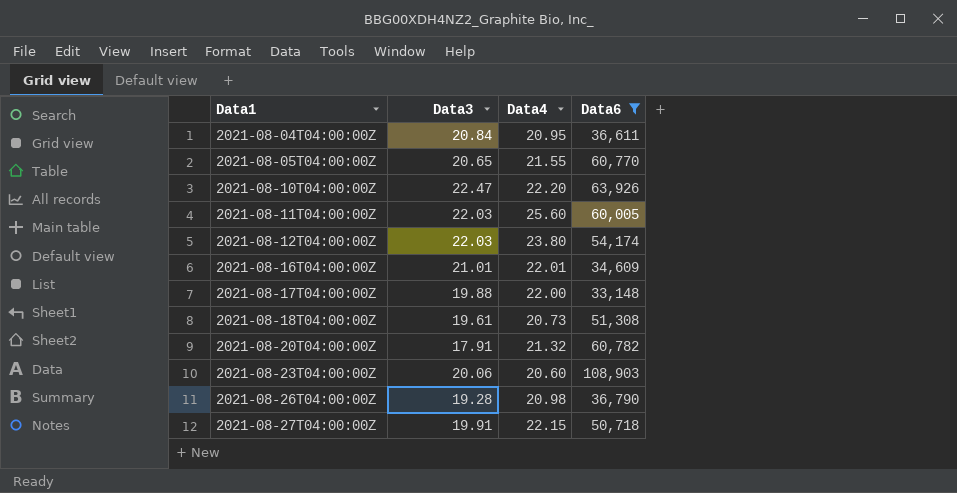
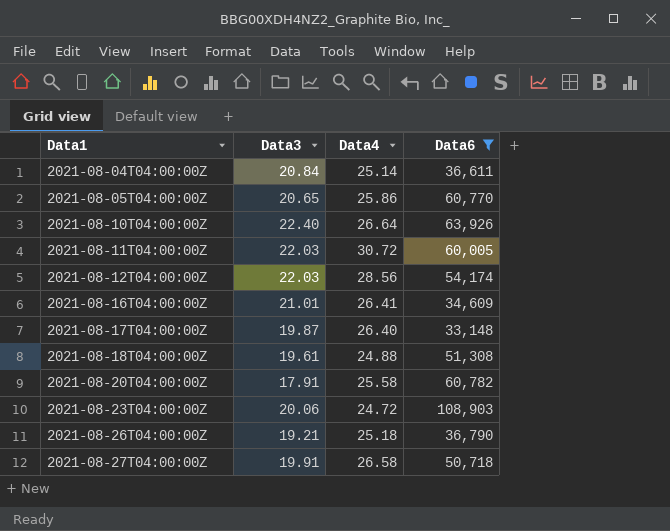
2021-08-04T04:00:00Z | Data4: 20.95 -> 25.14
2021-08-05T04:00:00Z | Data4: 21.55 -> 25.86
2021-08-10T04:00:00Z | Data3: 22.47 -> 22.40
2021-08-10T04:00:00Z | Data4: 22.20 -> 26.64
2021-08-11T04:00:00Z | Data4: 25.60 -> 30.72
2021-08-12T04:00:00Z | Data4: 23.80 -> 28.56
2021-08-16T04:00:00Z | Data4: 22.01 -> 26.41
2021-08-17T04:00:00Z | Data3: 19.88 -> 19.87
2021-08-17T04:00:00Z | Data4: 22.00 -> 26.40
2021-08-18T04:00:00Z | Data4: 20.73 -> 24.88
2021-08-20T04:00:00Z | Data4: 21.32 -> 25.58
2021-08-23T04:00:00Z | Data4: 20.60 -> 24.72
2021-08-26T04:00:00Z | Data3: 19.28 -> 19.21
2021-08-26T04:00:00Z | Data4: 20.98 -> 25.18
2021-08-27T04:00:00Z | Data4: 22.15 -> 26.58

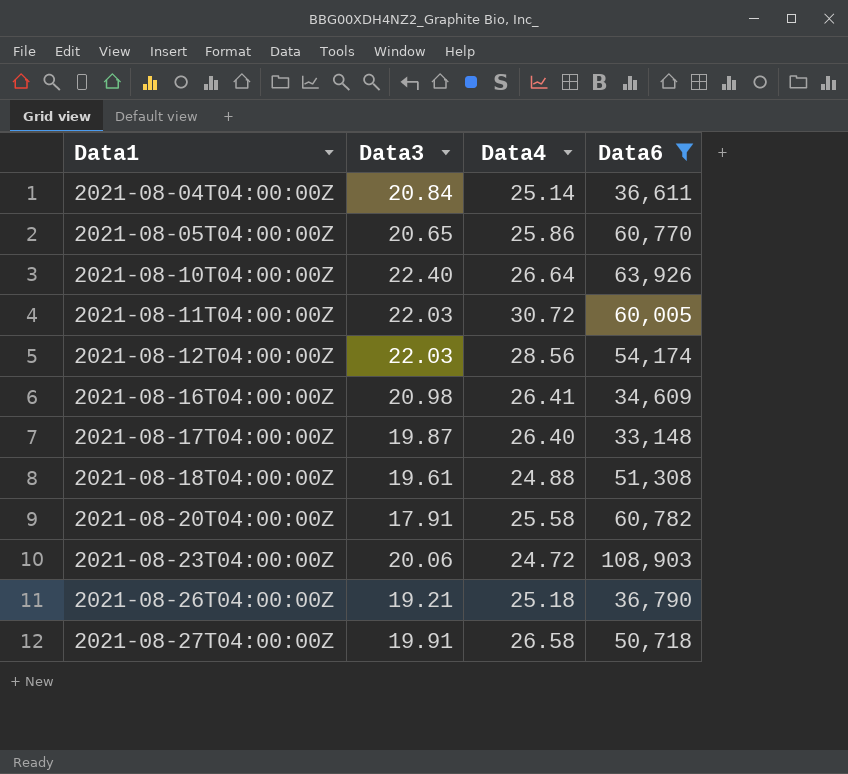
2021-08-16T04:00:00Z | Data3: 21.01 -> 20.98

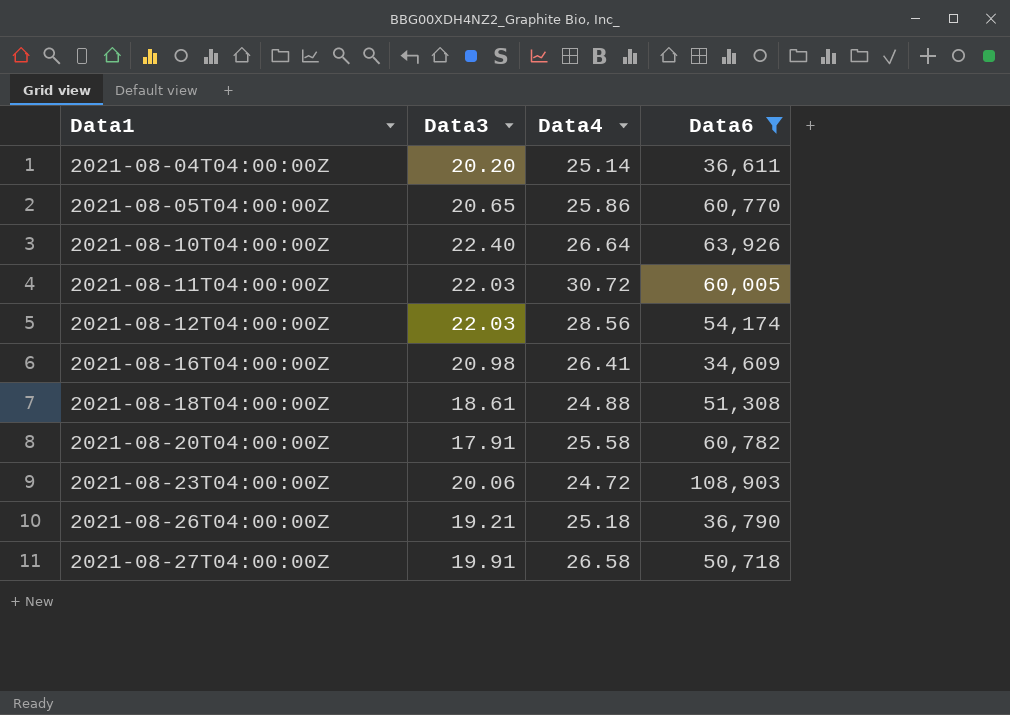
row 2021-08-17T04:00:00Z: 19.87 | 26.40 | 33,148 -> none
2021-08-04T04:00:00Z | Data3: 20.84 -> 20.20
2021-08-18T04:00:00Z | Data3: 19.61 -> 18.61

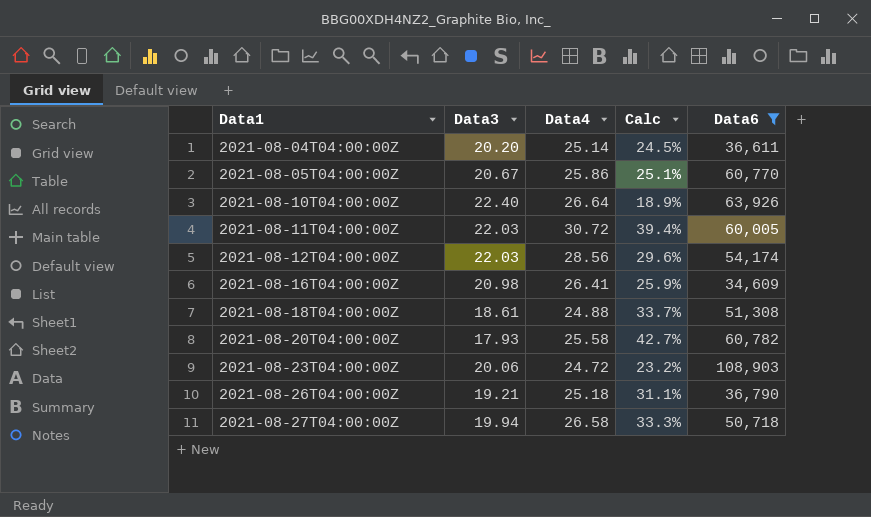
column Calc | formula: none -> ([Data4] - [Data3]) / [Data3]
2021-08-05T04:00:00Z | Data3: 20.65 -> 20.67
2021-08-20T04:00:00Z | Data3: 17.91 -> 17.93
2021-08-27T04:00:00Z | Data3: 19.91 -> 19.94

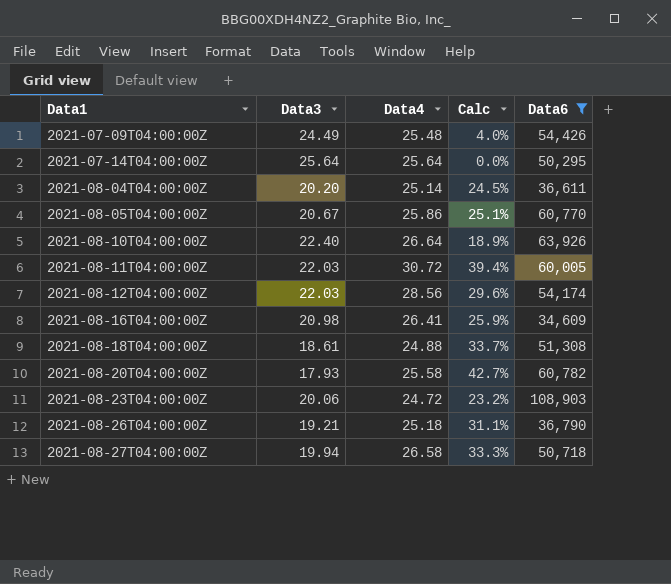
row 2021-07-09T04:00:00Z: none -> 24.49 | 25.48 | 4.0% | 54,426
row 2021-07-14T04:00:00Z: none -> 25.64 | 25.64 | 0.0% | 50,295

